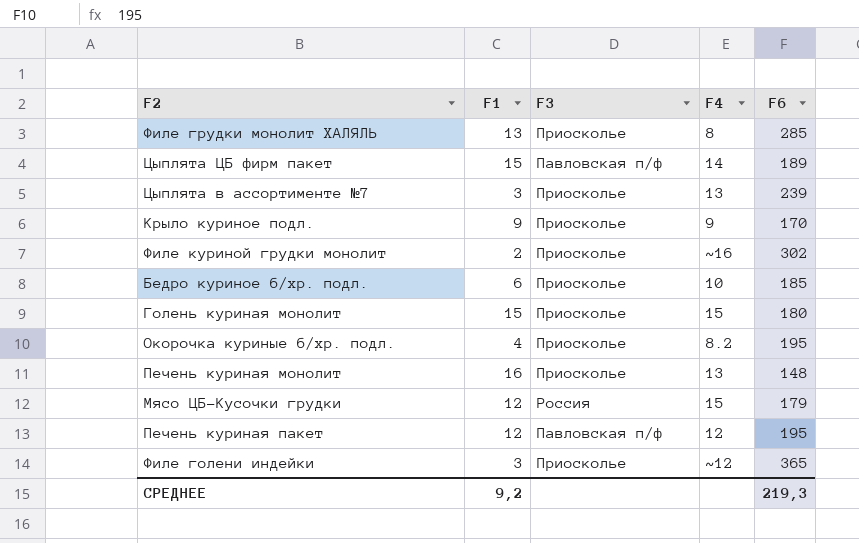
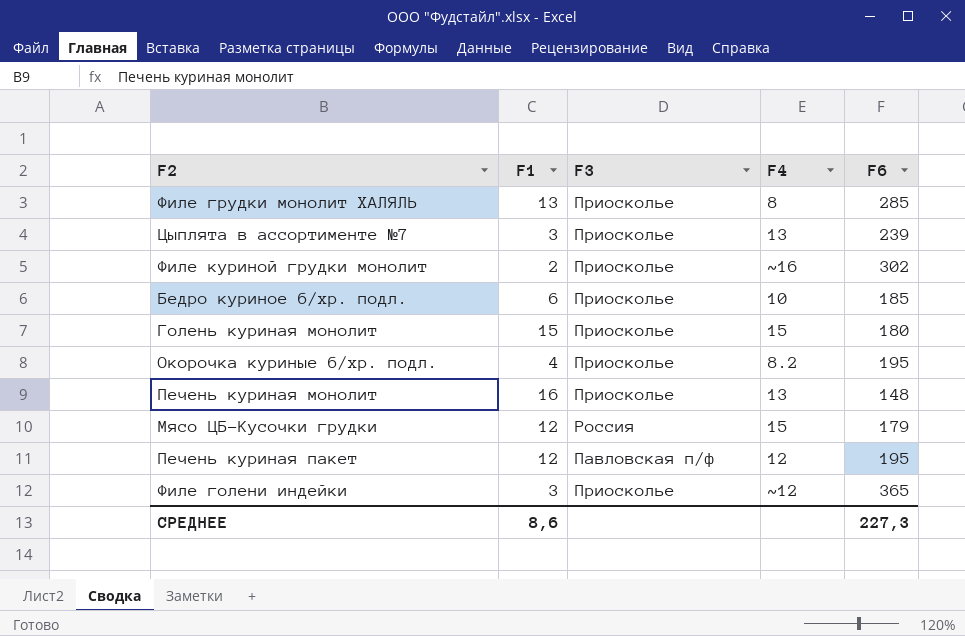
row Цыплята ЦБ фирм пакет: 15 | Павловская п/ф | 14 | 189 -> none
row Крыло куриное подл.: 9 | Приосколье | 9 | 170 -> none
СРЕДНЕЕ | F1: 9,2 -> 8,6
СРЕДНЕЕ | F6: 219,3 -> 227,3

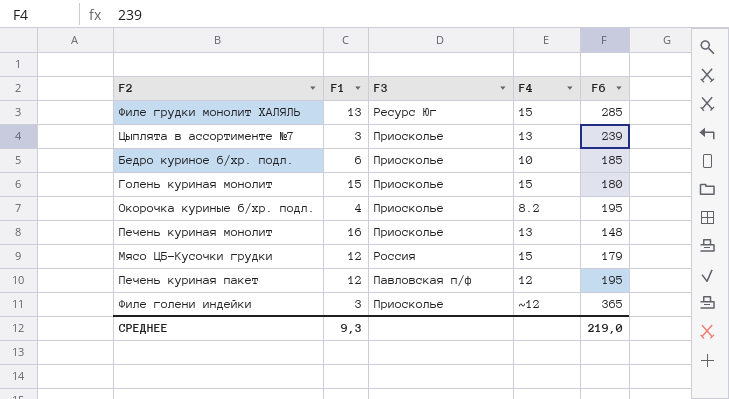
row Филе куриной грудки монолит: 2 | Приосколье | ~16 | 302 -> none
Филе грудки монолит ХАЛЯЛЬ | F3: Приосколье -> Ресурс Юг
Филе грудки монолит ХАЛЯЛЬ | F4: 8 -> 15
СРЕДНЕЕ | F1: 8,6 -> 9,3
СРЕДНЕЕ | F6: 227,3 -> 219,0

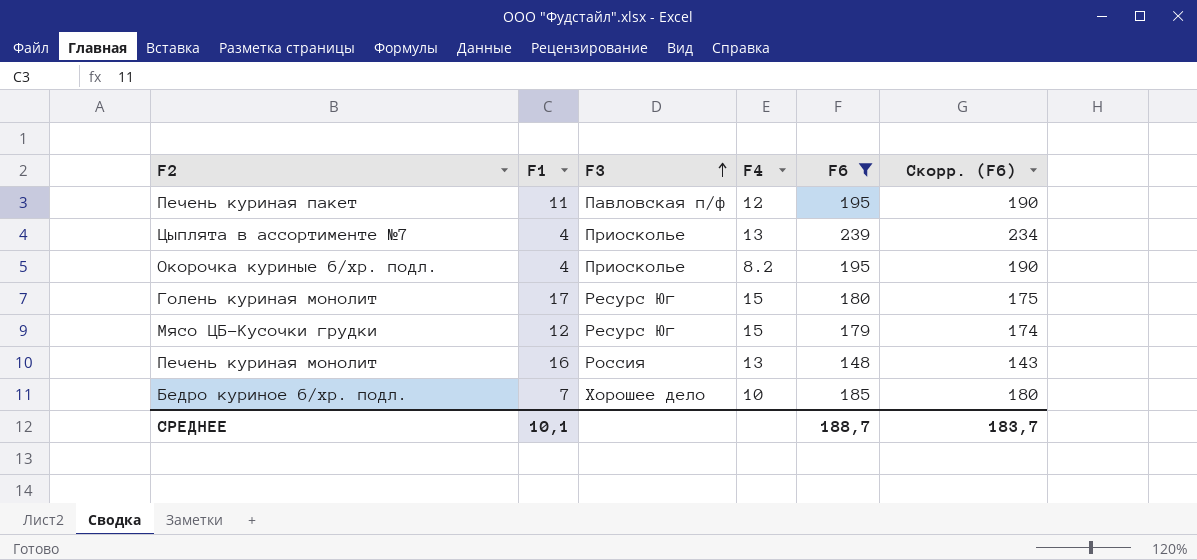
filter: none -> F6 <= 239
row order: none -> F3 ascending
column Скорр. (F6) | formula: none -> [F6] - 5
Печень куриная пакет | F1: 12 -> 11
Цыплята в ассортименте №7 | F1: 3 -> 4
Голень куриная монолит | F1: 15 -> 17
Голень куриная монолит | F3: Приосколье -> Ресурс Юг
Мясо ЦБ-Кусочки грудки | F3: Россия -> Ресурс Юг
Печень куриная монолит | F3: Приосколье -> Россия
Бедро куриное б/хр. подл. | F1: 6 -> 7
Бедро куриное б/хр. подл. | F3: Приосколье -> Хорошее дело
СРЕДНЕЕ | F1: 9,3 -> 10,1
СРЕДНЕЕ | F6: 219,0 -> 188,7

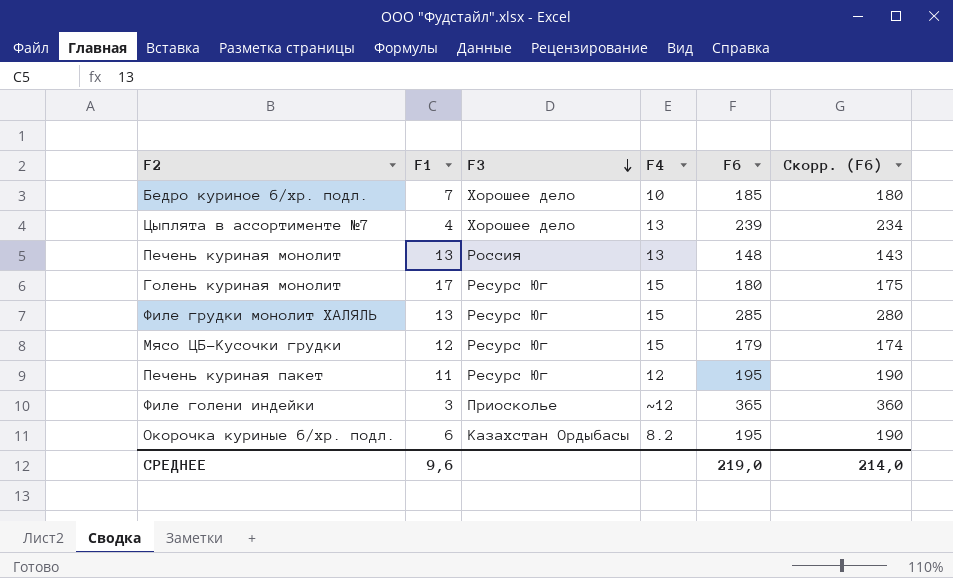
filter: F6 <= 239 -> none
row order: F3 ascending -> F3 descending
Цыплята в ассортименте №7 | F3: Приосколье -> Хорошее дело
Печень куриная монолит | F1: 16 -> 13
Печень куриная пакет | F3: Павловская п/ф -> Ресурс Юг
Окорочка куриные б/хр. подл. | F1: 4 -> 6
Окорочка куриные б/хр. подл. | F3: Приосколье -> Казахстан Ордыбасы
СРЕДНЕЕ | F1: 10,1 -> 9,6
СРЕДНЕЕ | F6: 188,7 -> 219,0
СРЕДНЕЕ | Скорр. (F6): 183,7 -> 214,0

